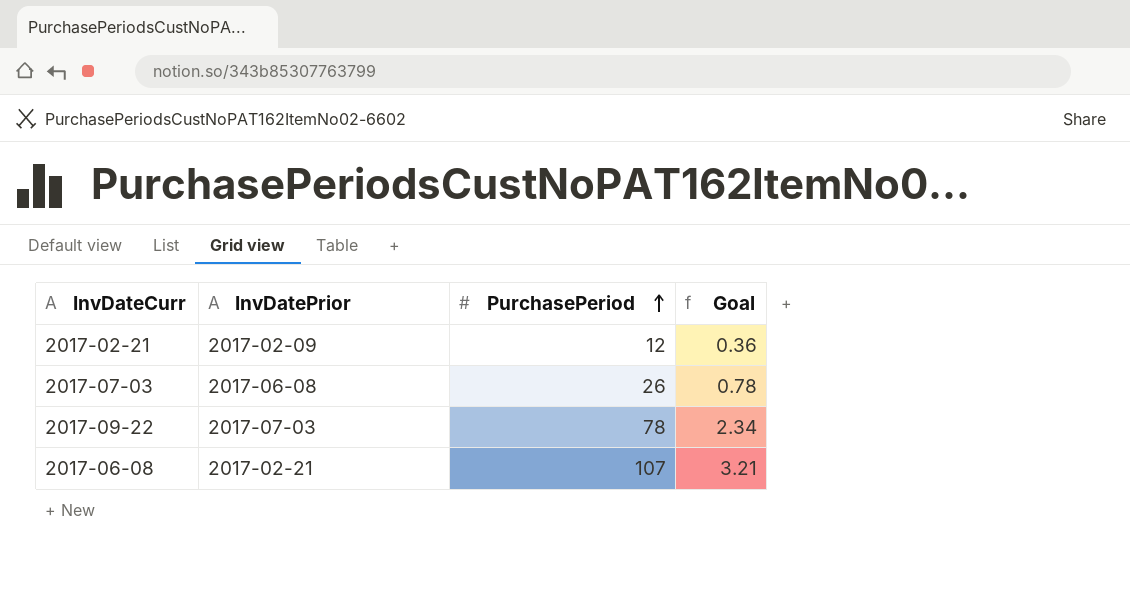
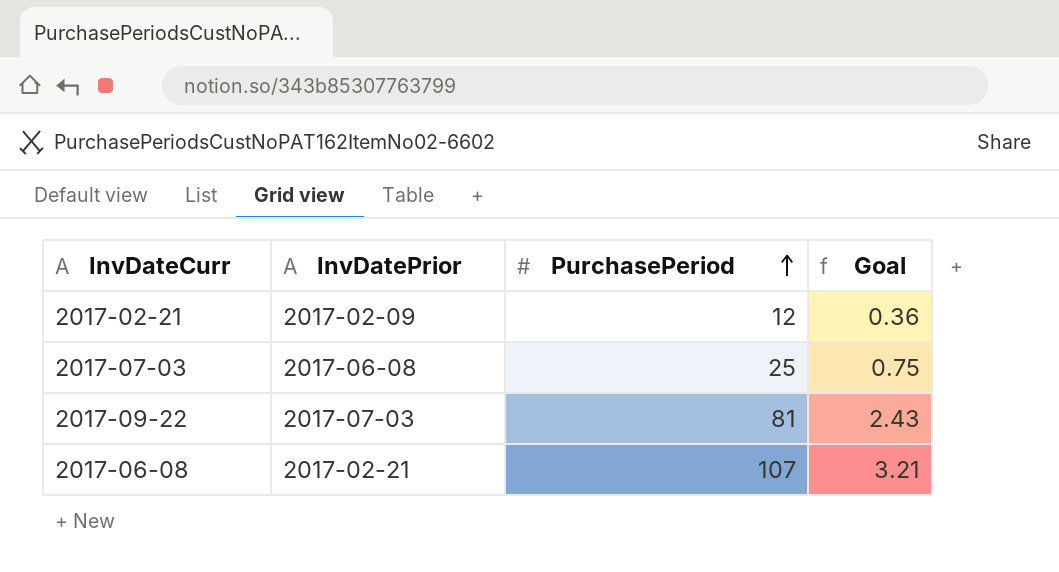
2017-07-03 | PurchasePeriod: 26 -> 25
2017-07-03 | Goal: 0.78 -> 0.75
2017-09-22 | PurchasePeriod: 78 -> 81
2017-09-22 | Goal: 2.34 -> 2.43

